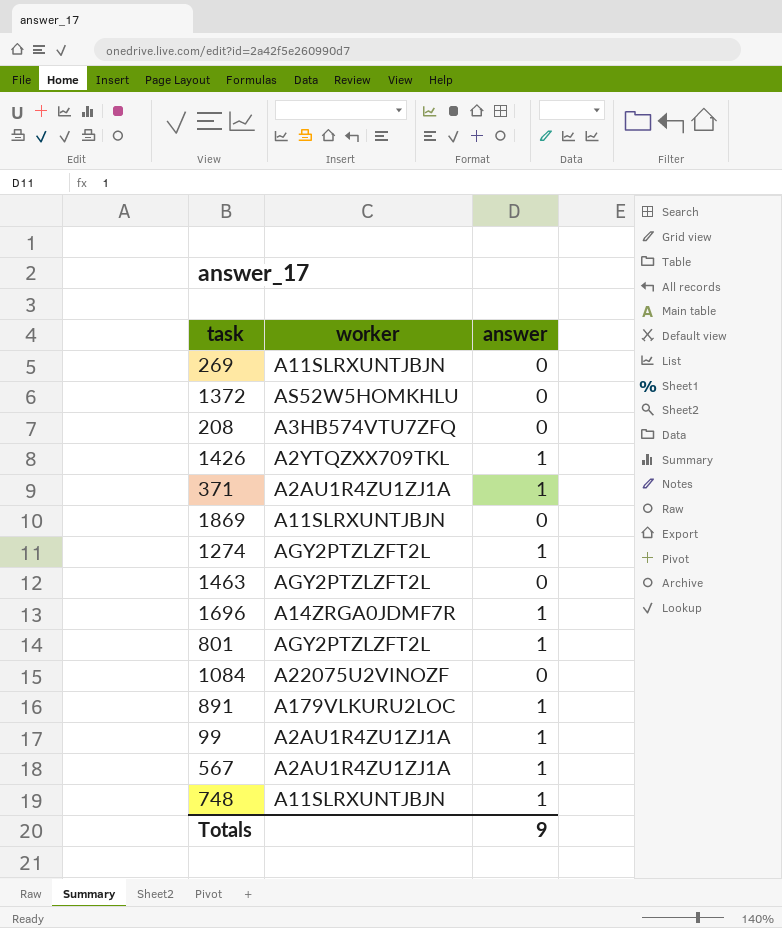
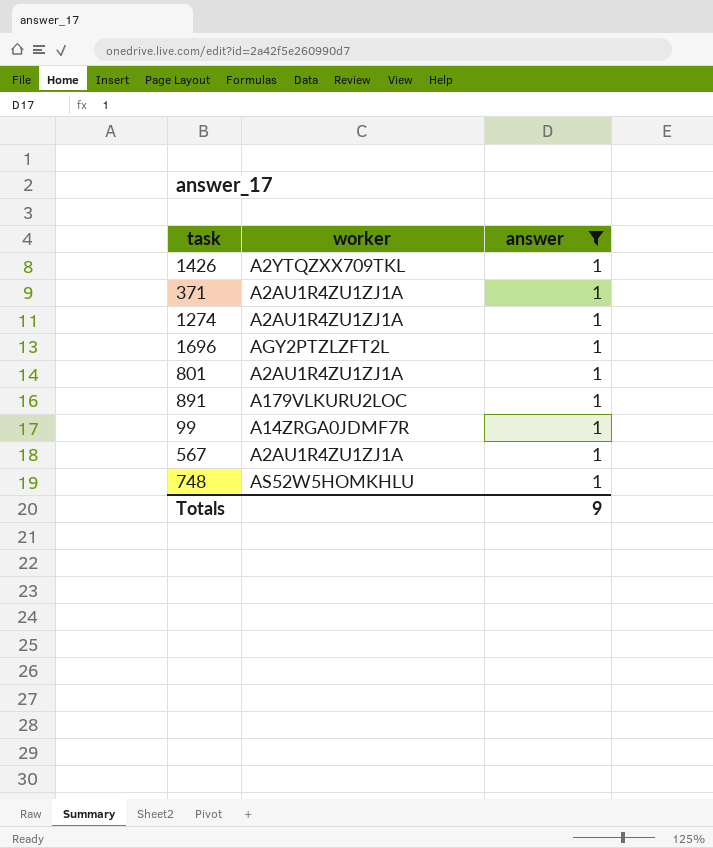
filter: none -> answer = 1
1274 | worker: AGY2PTZLZFT2L -> A2AU1R4ZU1ZJ1A
1696 | worker: A14ZRGA0JDMF7R -> AGY2PTZLZFT2L
801 | worker: AGY2PTZLZFT2L -> A2AU1R4ZU1ZJ1A
99 | worker: A2AU1R4ZU1ZJ1A -> A14ZRGA0JDMF7R
748 | worker: A11SLRXUNTJBJN -> AS52W5HOMKHLU

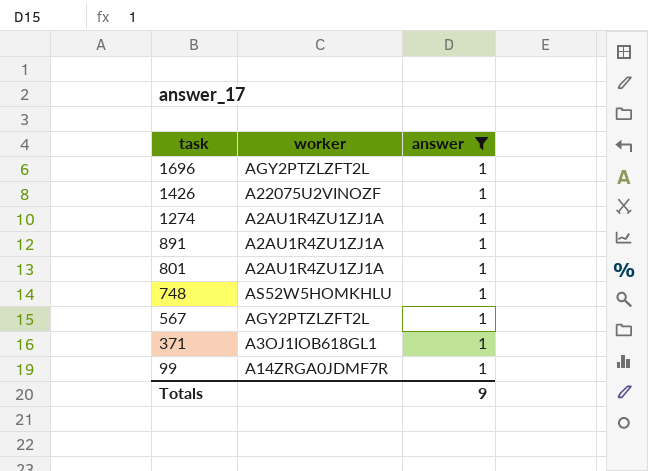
row order: none -> task descending
1426 | worker: A2YTQZXX709TKL -> A22075U2VINOZF
891 | worker: A179VLKURU2LOC -> A2AU1R4ZU1ZJ1A
567 | worker: A2AU1R4ZU1ZJ1A -> AGY2PTZLZFT2L
371 | worker: A2AU1R4ZU1ZJ1A -> A3OJ1IOB618GL1

